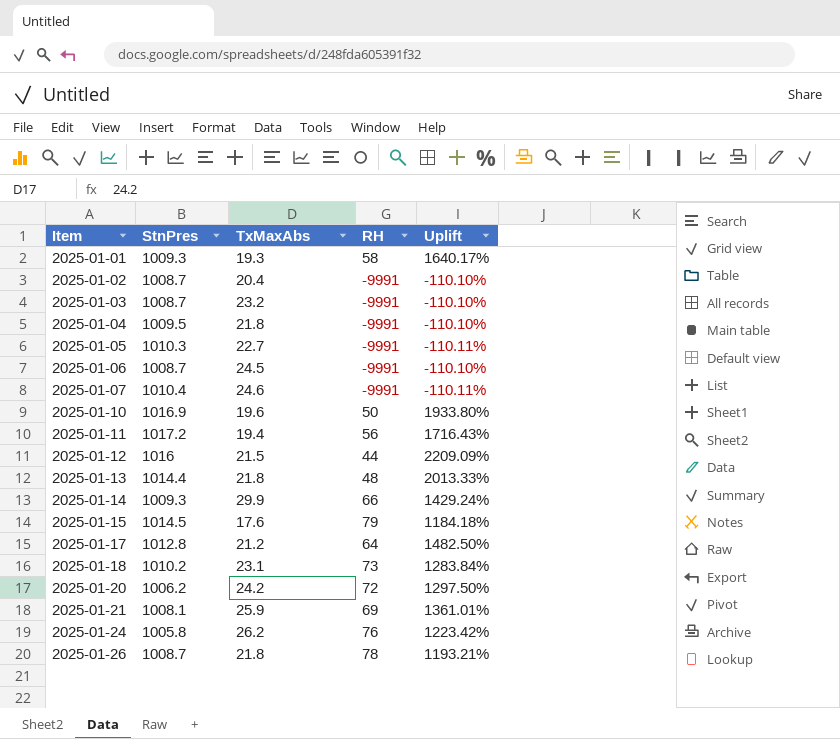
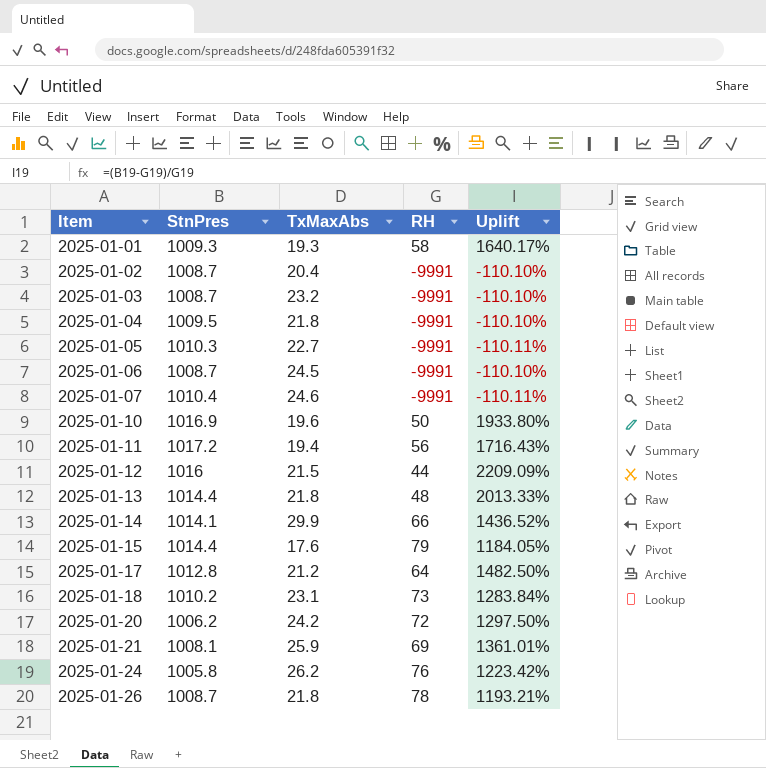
2025-01-14 | StnPres: 1009.3 -> 1014.1
2025-01-14 | Uplift: 1429.24% -> 1436.52%
2025-01-15 | StnPres: 1014.5 -> 1014.4
2025-01-15 | Uplift: 1184.18% -> 1184.05%

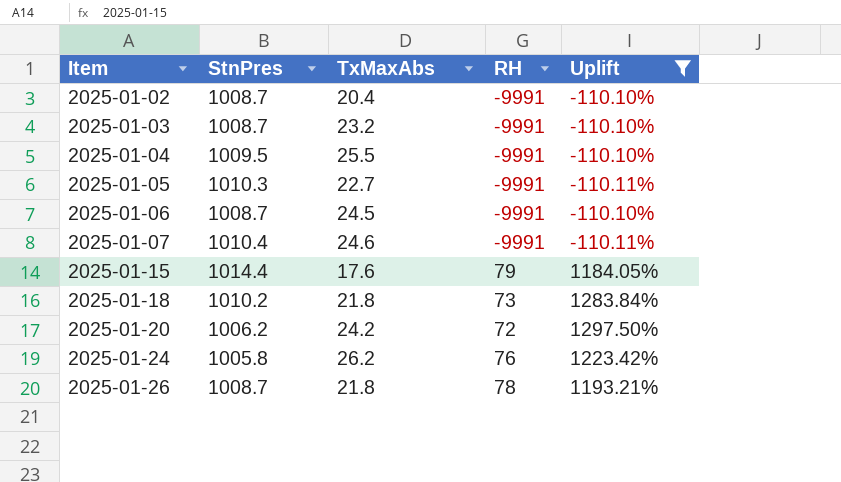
filter: none -> Uplift <= 1297.50%
2025-01-04 | TxMaxAbs: 21.8 -> 25.5
2025-01-18 | TxMaxAbs: 23.1 -> 21.8

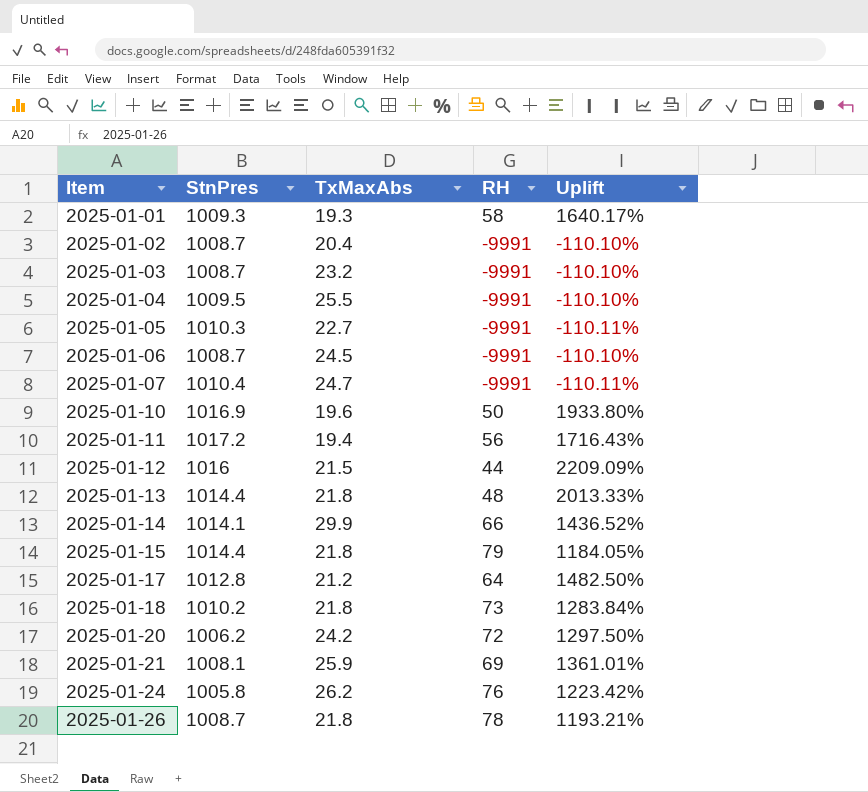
filter: Uplift <= 1297.50% -> none
2025-01-07 | TxMaxAbs: 24.6 -> 24.7
2025-01-15 | TxMaxAbs: 17.6 -> 21.8

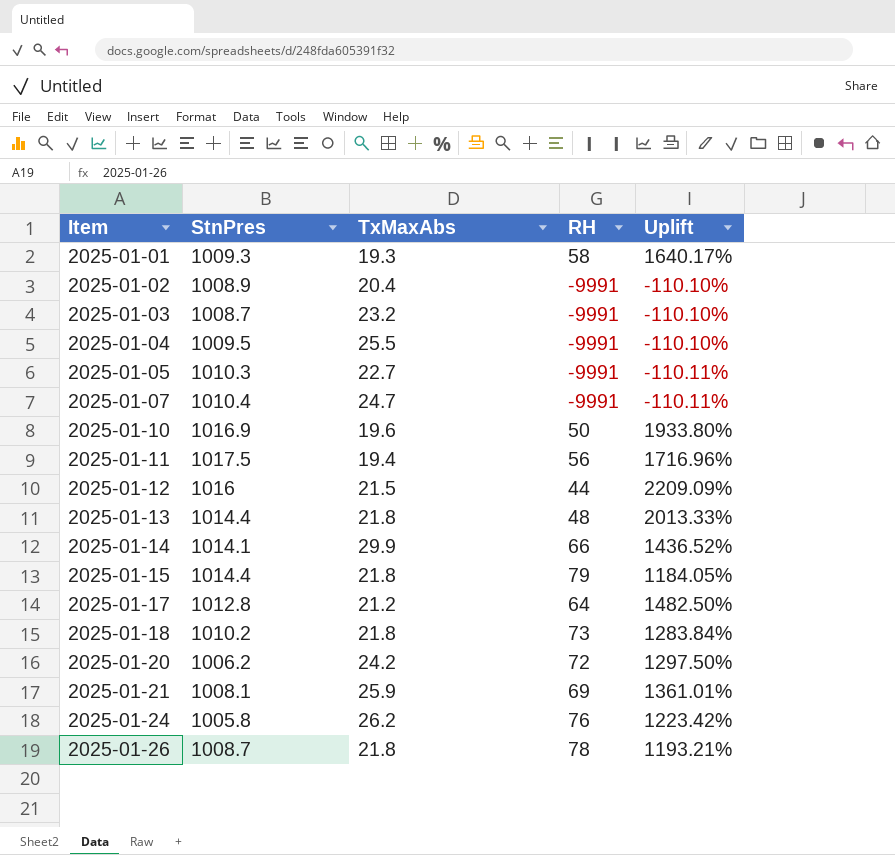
row 2025-01-06: 1008.7 | 24.5 | -9991 | -110.10% -> none
2025-01-02 | StnPres: 1008.7 -> 1008.9
2025-01-11 | StnPres: 1017.2 -> 1017.5
2025-01-11 | Uplift: 1716.43% -> 1716.96%

